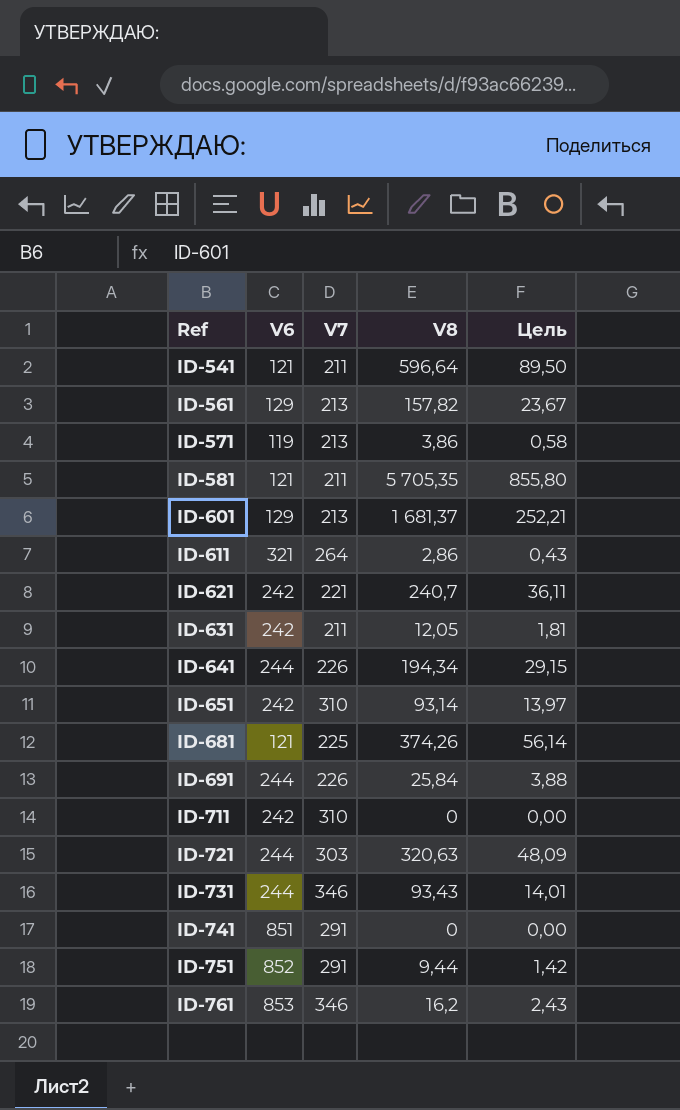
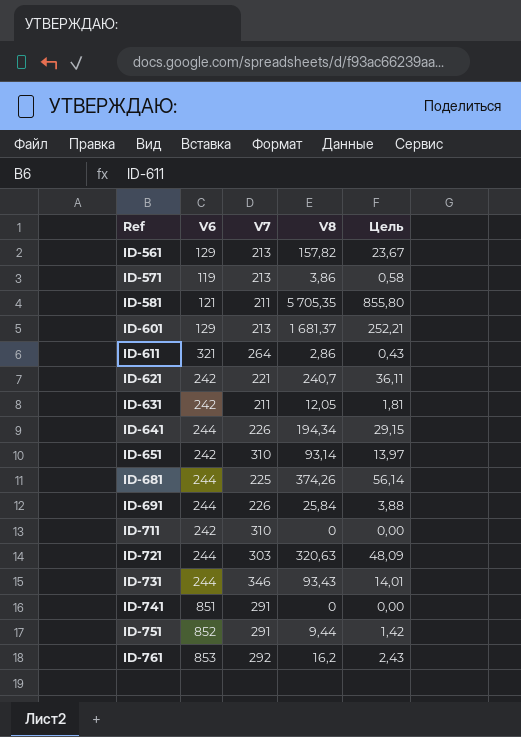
row ID-541: 121 | 211 | 596,64 | 89,50 -> none
ID-681 | V6: 121 -> 244
ID-761 | V7: 346 -> 292

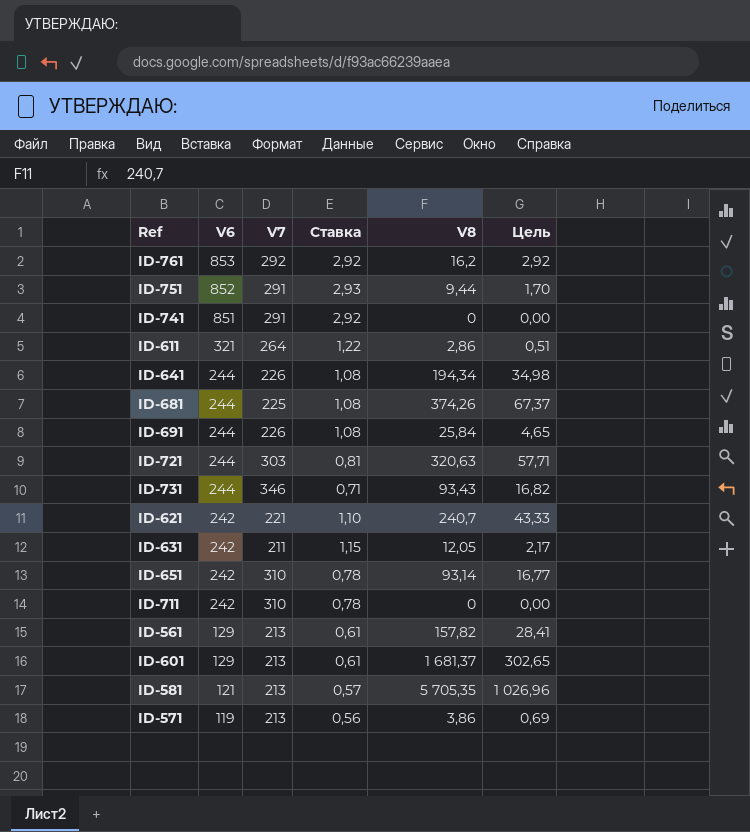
row order: Ref ascending -> V6 descending
column Ставка | formula: none -> [V6] / [V7]
column Цель | formula: [V8] * 0,15 -> [V8] * 0,18
ID-581 | V7: 211 -> 213

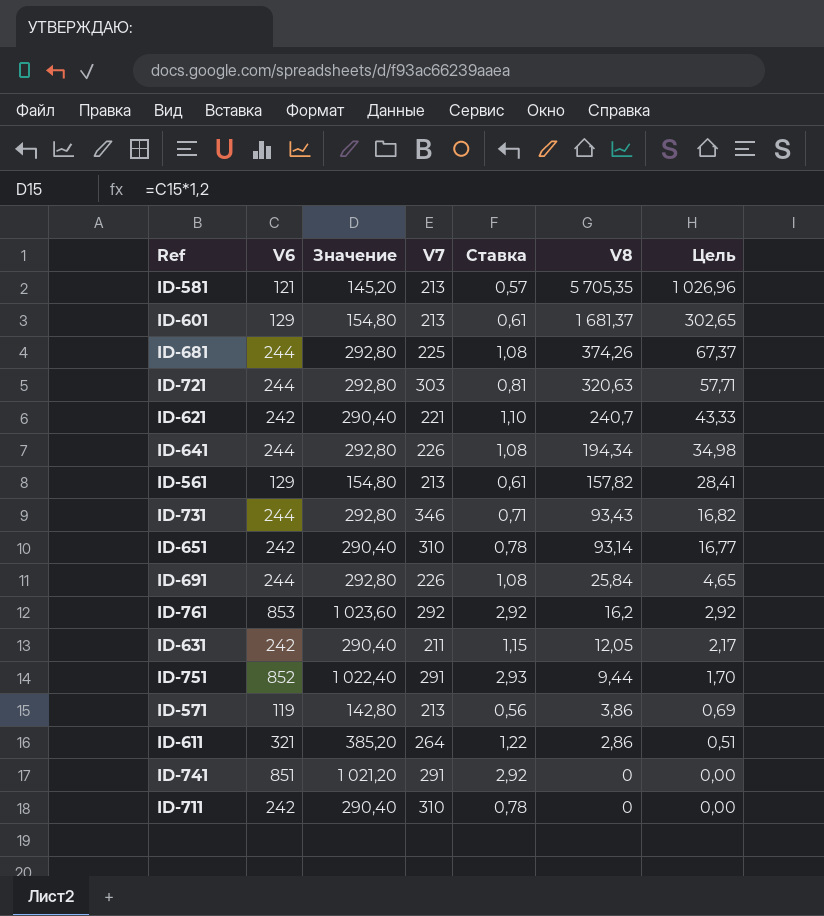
row order: V6 descending -> V8 descending
column Значение | formula: none -> [V6] * 1,2

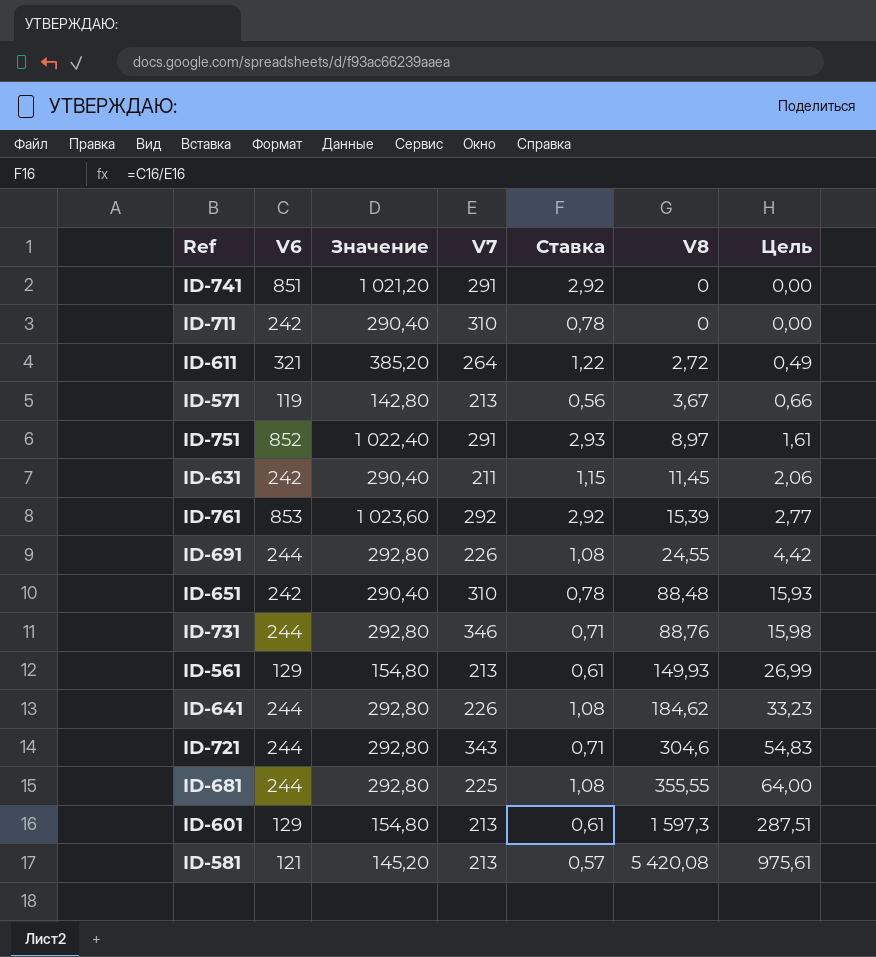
row order: V8 descending -> V8 ascending
row ID-621: 242 | 290,40 | 221 | 1,10 | 240,7 | 43,33 -> none
ID-611 | V8: 2,86 -> 2,72
ID-611 | Цель: 0,51 -> 0,49
ID-571 | V8: 3,86 -> 3,67
ID-571 | Цель: 0,69 -> 0,66
ID-751 | V8: 9,44 -> 8,97
ID-751 | Цель: 1,70 -> 1,61
ID-631 | V8: 12,05 -> 11,45
ID-631 | Цель: 2,17 -> 2,06
ID-761 | V8: 16,2 -> 15,39
ID-761 | Цель: 2,92 -> 2,77
ID-691 | V8: 25,84 -> 24,55
ID-691 | Цель: 4,65 -> 4,42
ID-651 | V8: 93,14 -> 88,48
ID-651 | Цель: 16,77 -> 15,93
ID-731 | V8: 93,43 -> 88,76
ID-731 | Цель: 16,82 -> 15,98
ID-561 | V8: 157,82 -> 149,93
ID-561 | Цель: 28,41 -> 26,99
ID-641 | V8: 194,34 -> 184,62
ID-641 | Цель: 34,98 -> 33,23
ID-721 | V7: 303 -> 343
ID-721 | Ставка: 0,81 -> 0,71
ID-721 | V8: 320,63 -> 304,6
ID-721 | Цель: 57,71 -> 54,83
ID-681 | V8: 374,26 -> 355,55
ID-681 | Цель: 67,37 -> 64,00
ID-601 | V8: 1 681,37 -> 1 597,3
ID-601 | Цель: 302,65 -> 287,51
ID-581 | V8: 5 705,35 -> 5 420,08
ID-581 | Цель: 1 026,96 -> 975,61

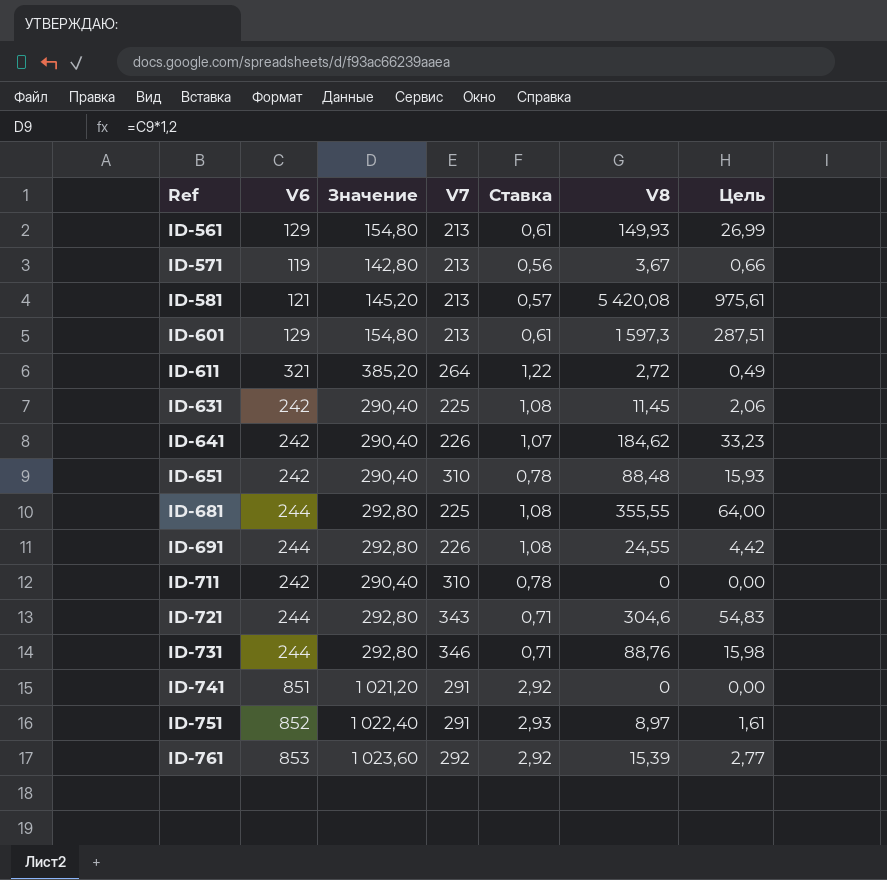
row order: V8 ascending -> Ref ascending
ID-631 | V7: 211 -> 225
ID-631 | Ставка: 1,15 -> 1,08
ID-641 | V6: 244 -> 242
ID-641 | Значение: 292,80 -> 290,40
ID-641 | Ставка: 1,08 -> 1,07

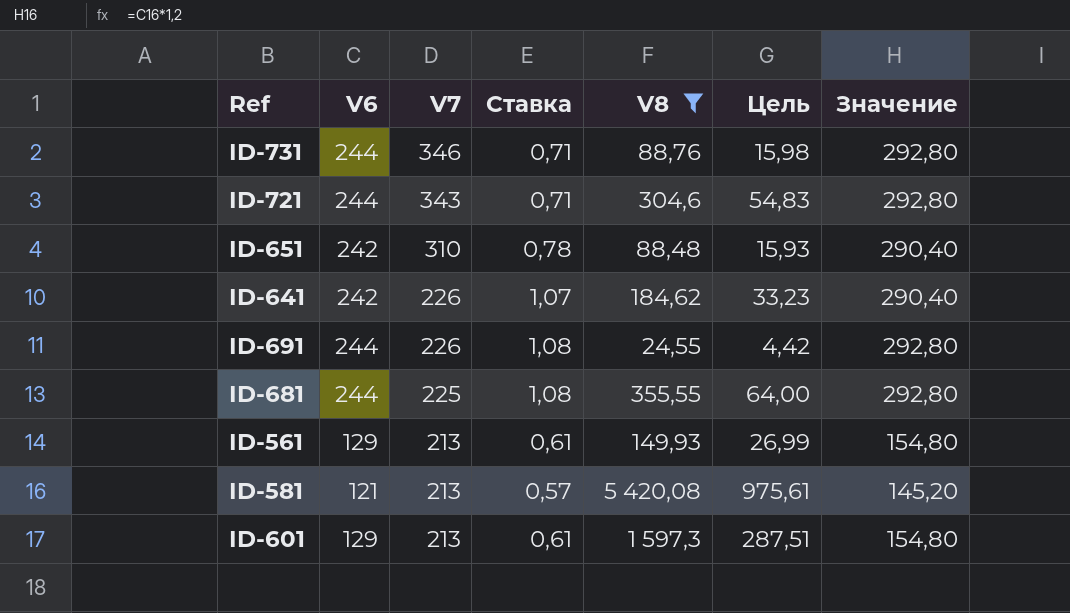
filter: none -> V8 >= 24,55
row order: Ref ascending -> V7 descending
column Значение | position: 3 -> 7

